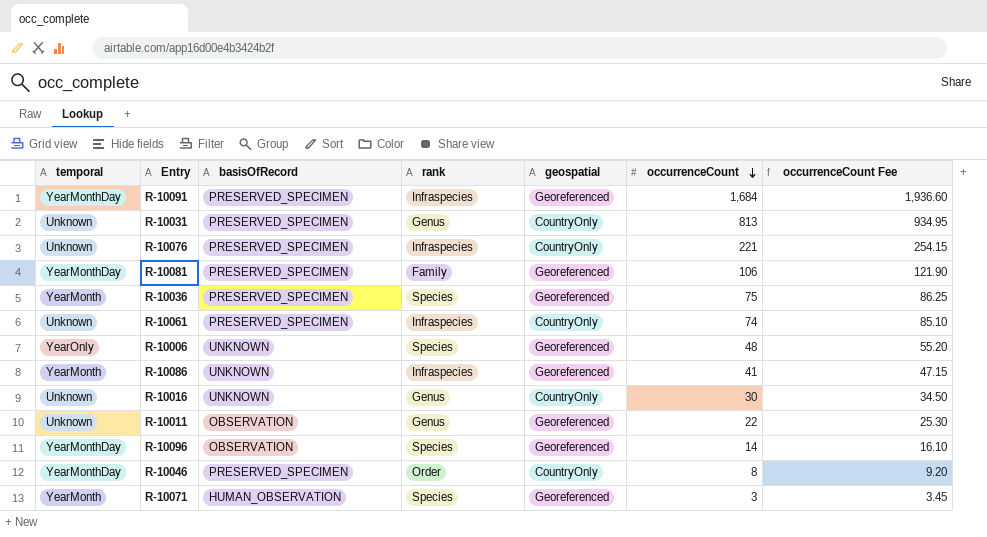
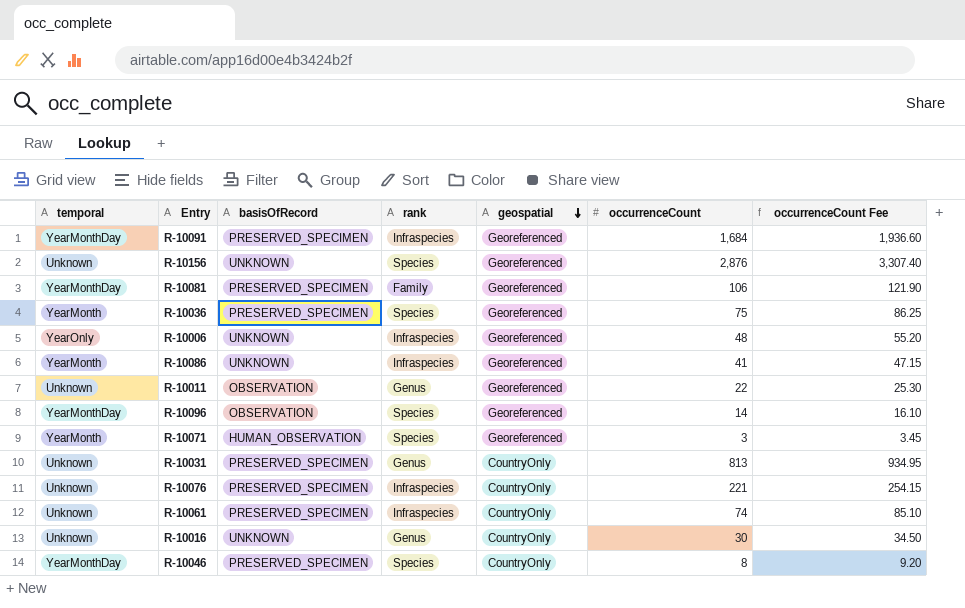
row order: occurrenceCount descending -> geospatial descending
row R-10156: none -> Unknown | UNKNOWN | Species | Georeferenced | 2,876 | 3,307.40
R-10006 | rank: Species -> Infraspecies
R-10046 | rank: Order -> Species

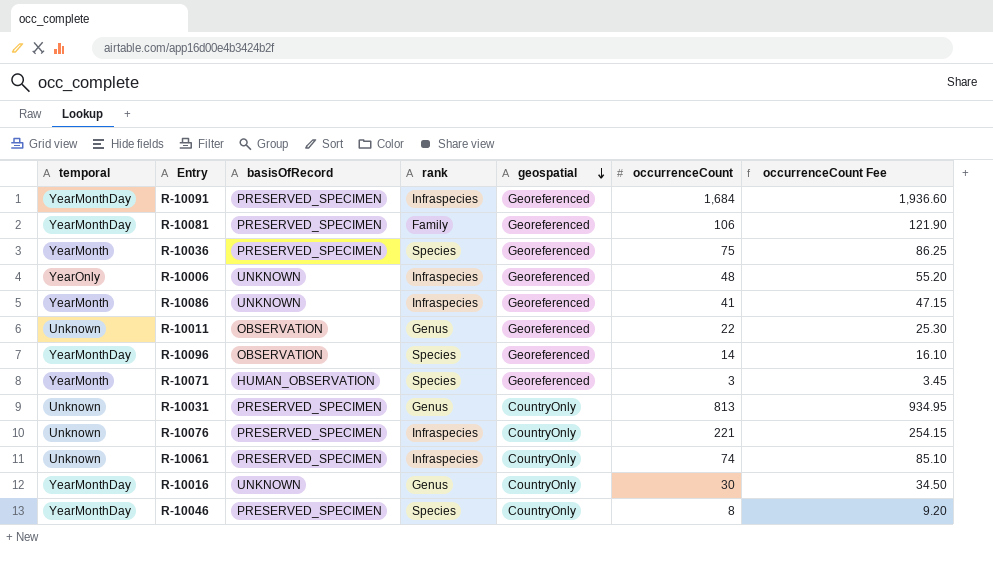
row R-10156: Unknown | UNKNOWN | Species | Georeferenced | 2,876 | 3,307.40 -> none
R-10016 | temporal: Unknown -> YearMonthDay

